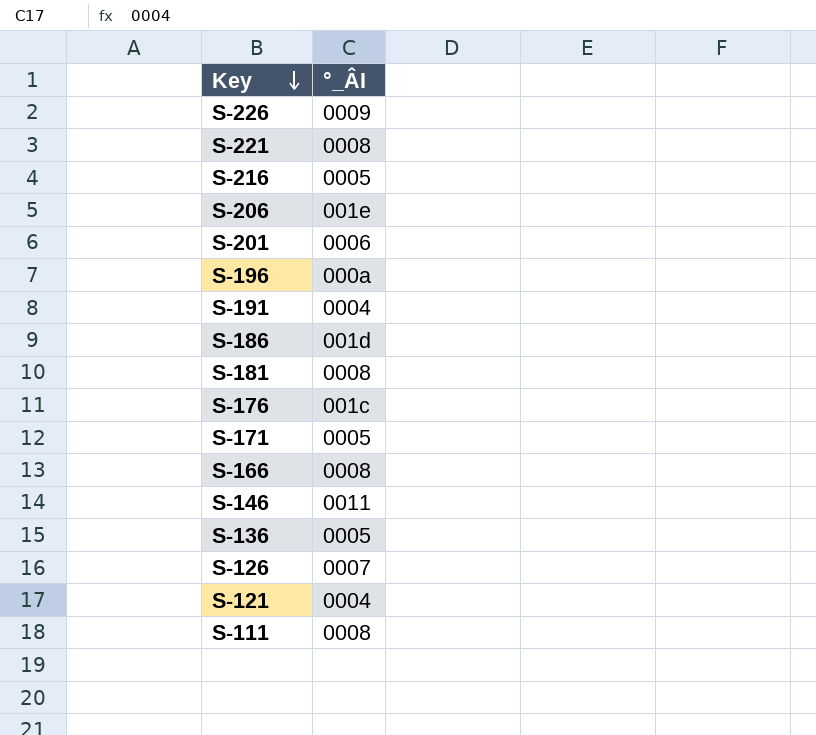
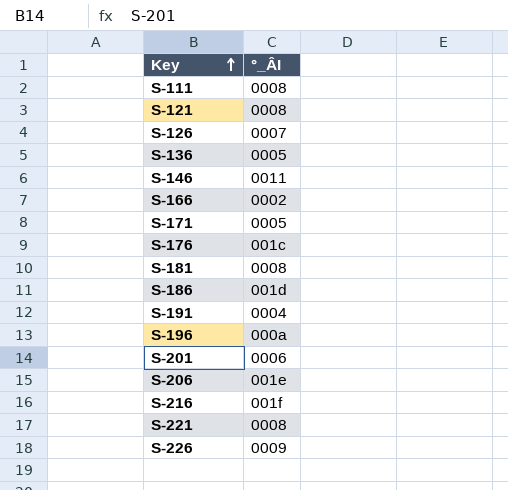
row order: Key descending -> Key ascending
S-121 | °_ÂI: 0004 -> 0008
S-166 | °_ÂI: 0008 -> 0002
S-216 | °_ÂI: 0005 -> 001f

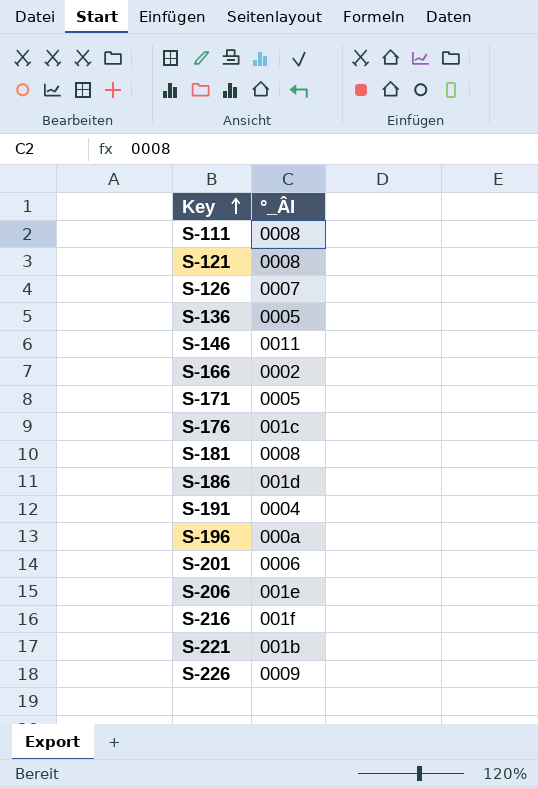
S-221 | °_ÂI: 0008 -> 001b

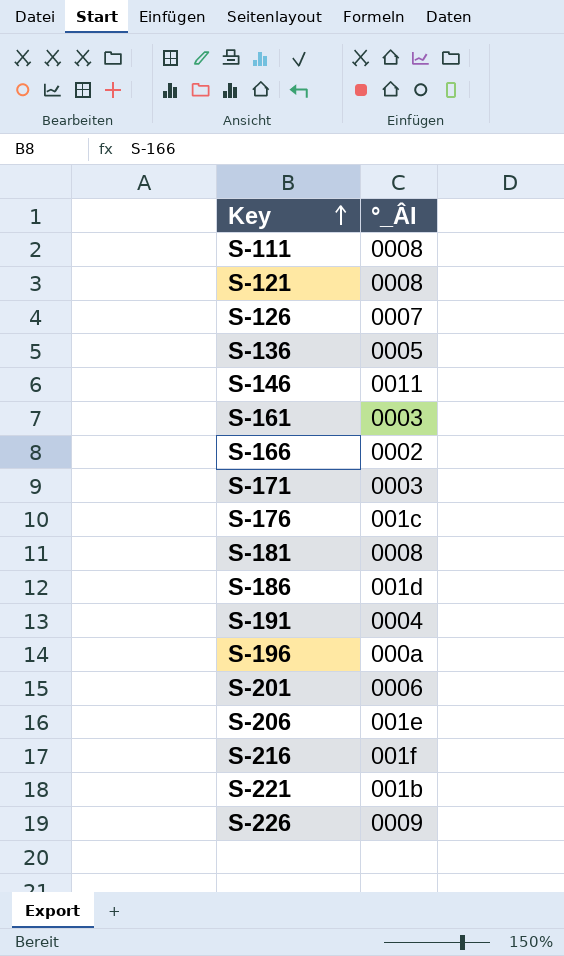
row S-161: none -> 0003
S-171 | °_ÂI: 0005 -> 0003

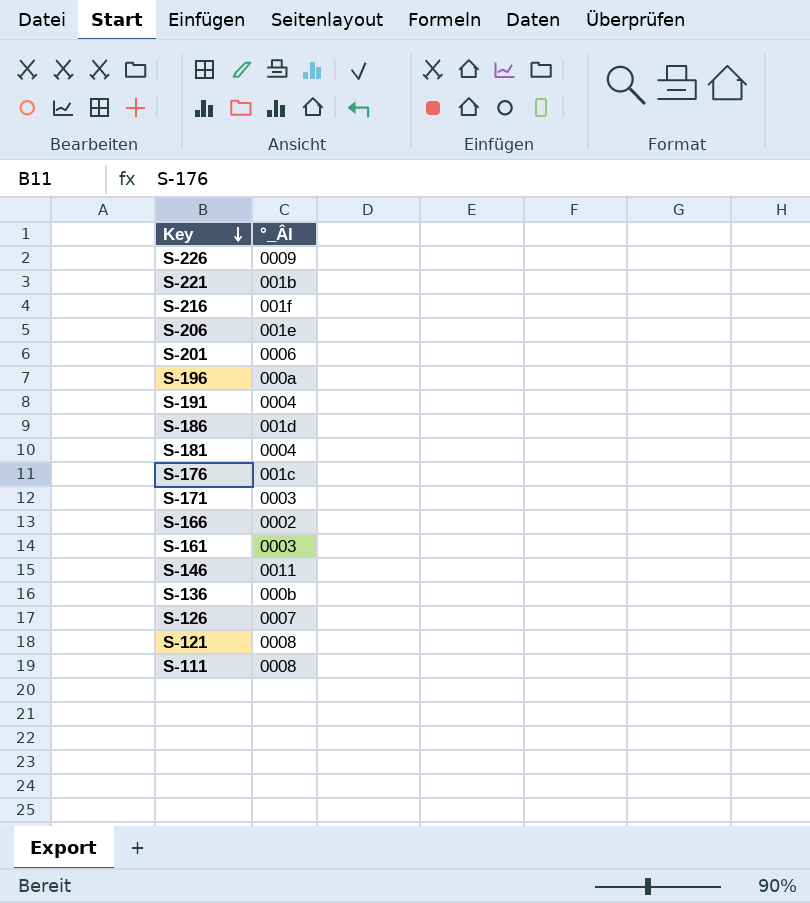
row order: Key ascending -> Key descending
S-181 | °_ÂI: 0008 -> 0004
S-136 | °_ÂI: 0005 -> 000b

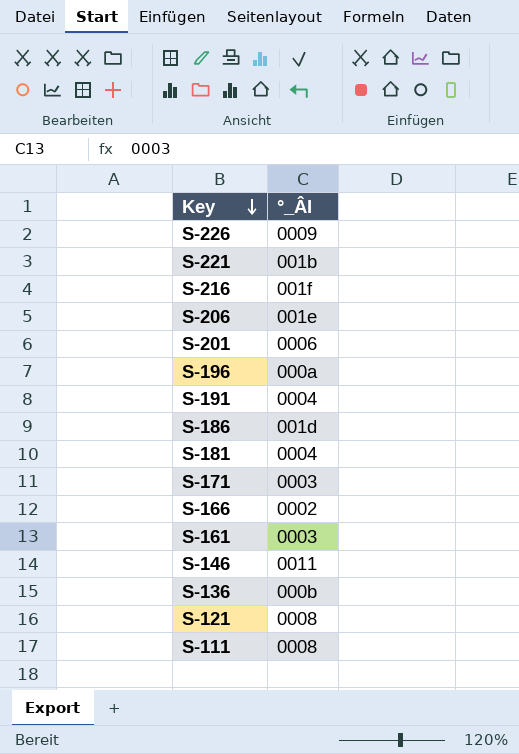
row S-176: 001c -> none
row S-126: 0007 -> none

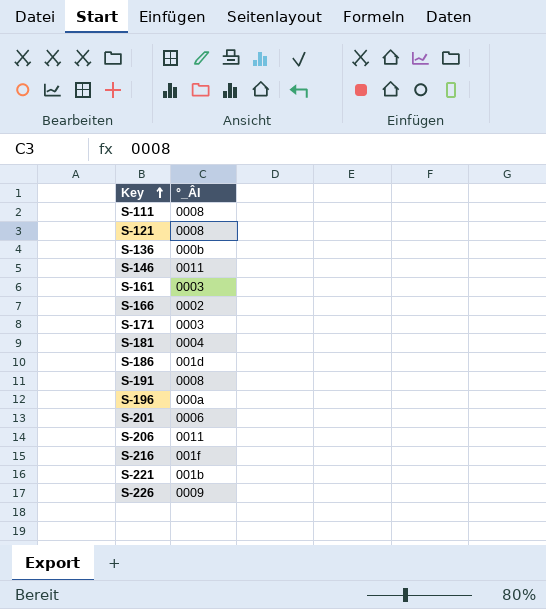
row order: Key descending -> Key ascending
S-191 | °_ÂI: 0004 -> 0008
S-206 | °_ÂI: 001e -> 0011

